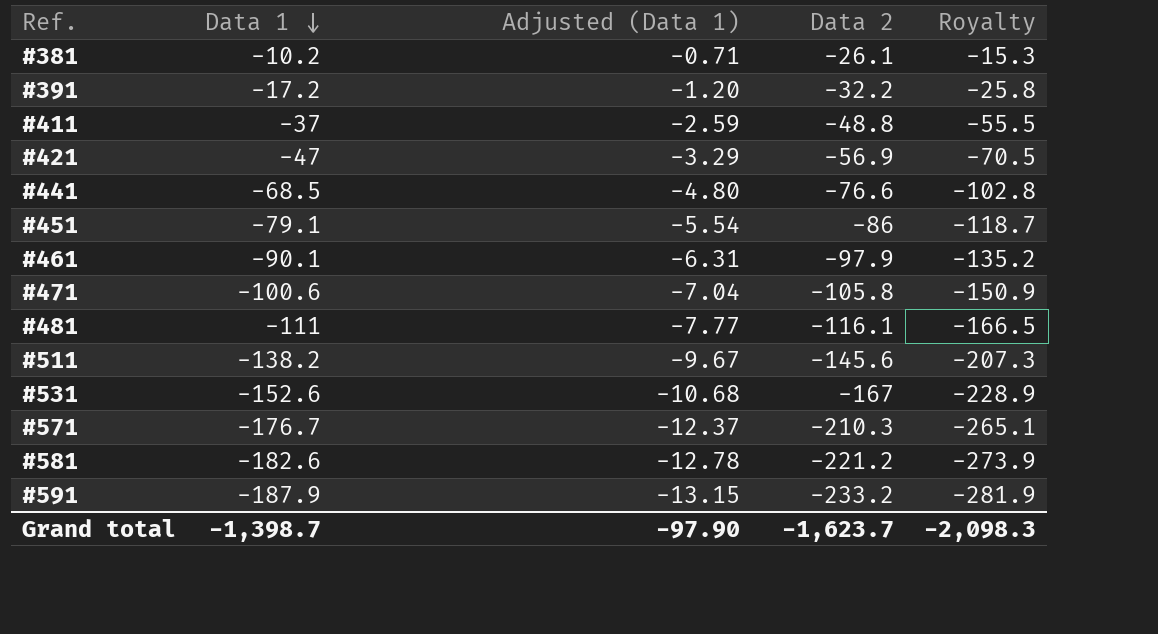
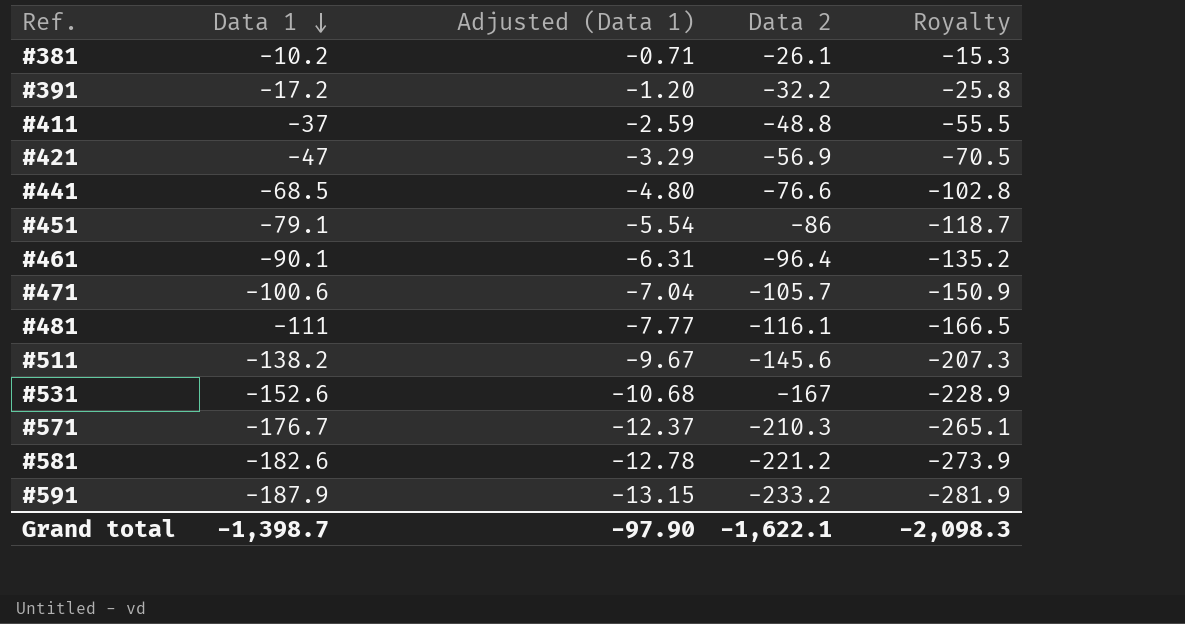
#461 | Data 2: -97.9 -> -96.4
#471 | Data 2: -105.8 -> -105.7
Grand total | Data 2: -1,623.7 -> -1,622.1

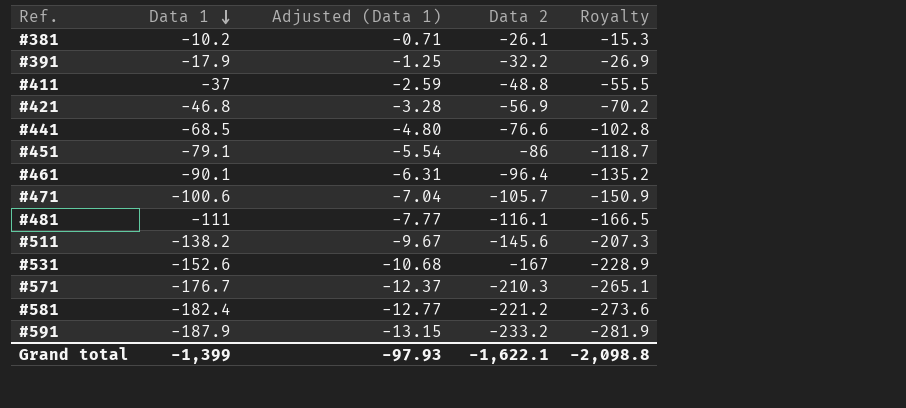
#391 | Data 1: -17.2 -> -17.9
#391 | Adjusted (Data 1): -1.20 -> -1.25
#391 | Royalty: -25.8 -> -26.9
#421 | Data 1: -47 -> -46.8
#421 | Adjusted (Data 1): -3.29 -> -3.28
#421 | Royalty: -70.5 -> -70.2
#581 | Data 1: -182.6 -> -182.4
#581 | Adjusted (Data 1): -12.78 -> -12.77
#581 | Royalty: -273.9 -> -273.6
Grand total | Data 1: -1,398.7 -> -1,399
Grand total | Adjusted (Data 1): -97.90 -> -97.93
Grand total | Royalty: -2,098.3 -> -2,098.8

